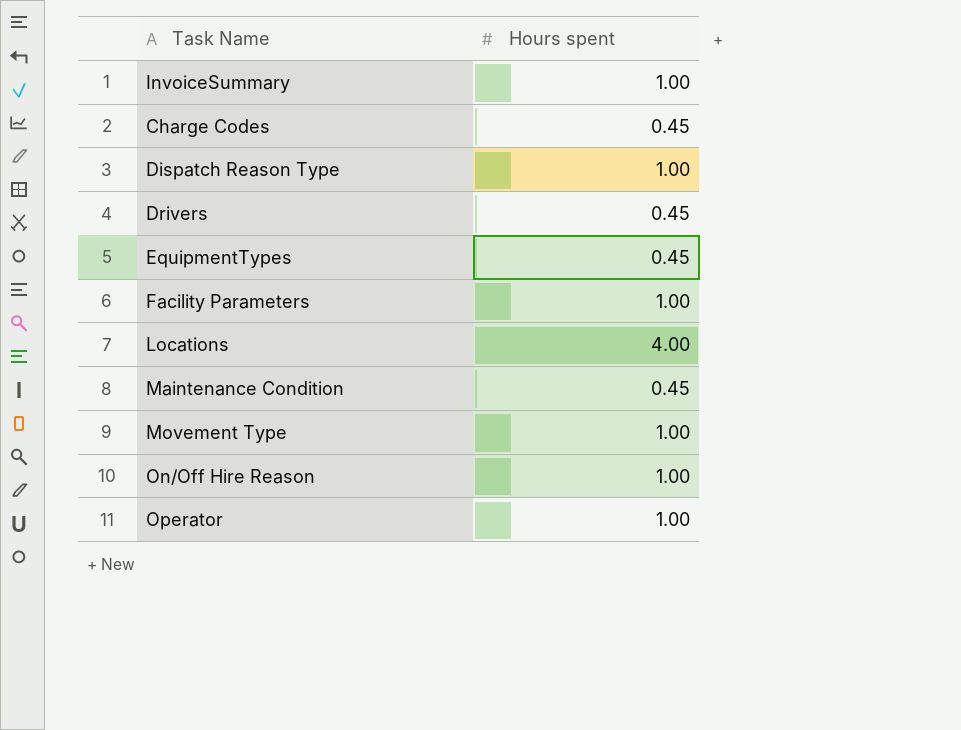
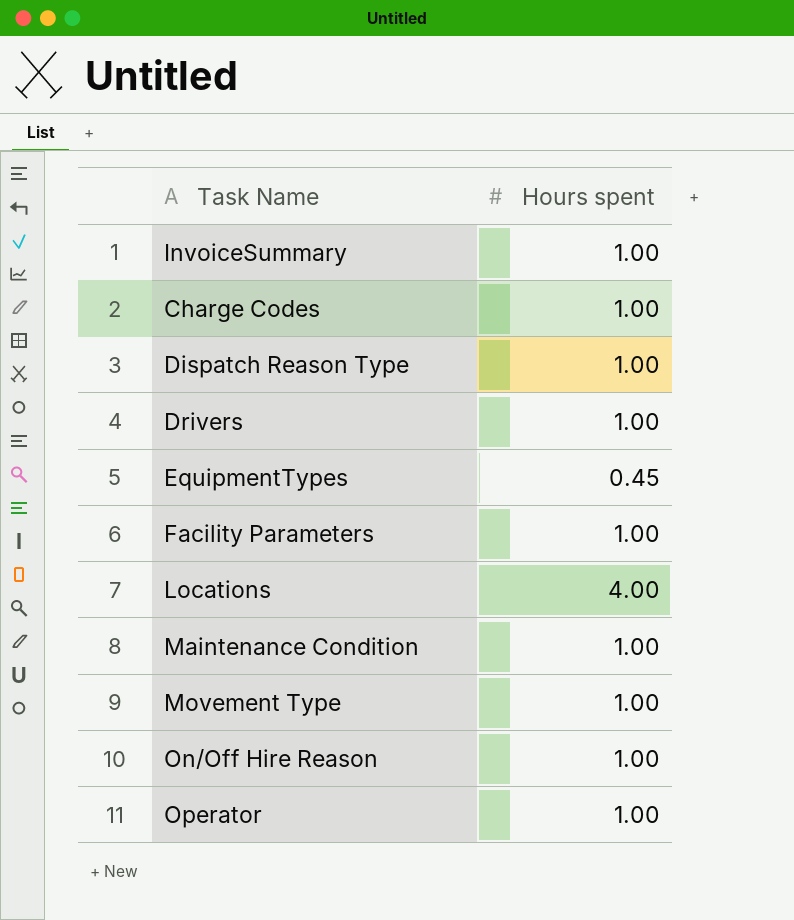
Charge Codes | Hours spent: 0.45 -> 1.00
Drivers | Hours spent: 0.45 -> 1.00
Maintenance Condition | Hours spent: 0.45 -> 1.00

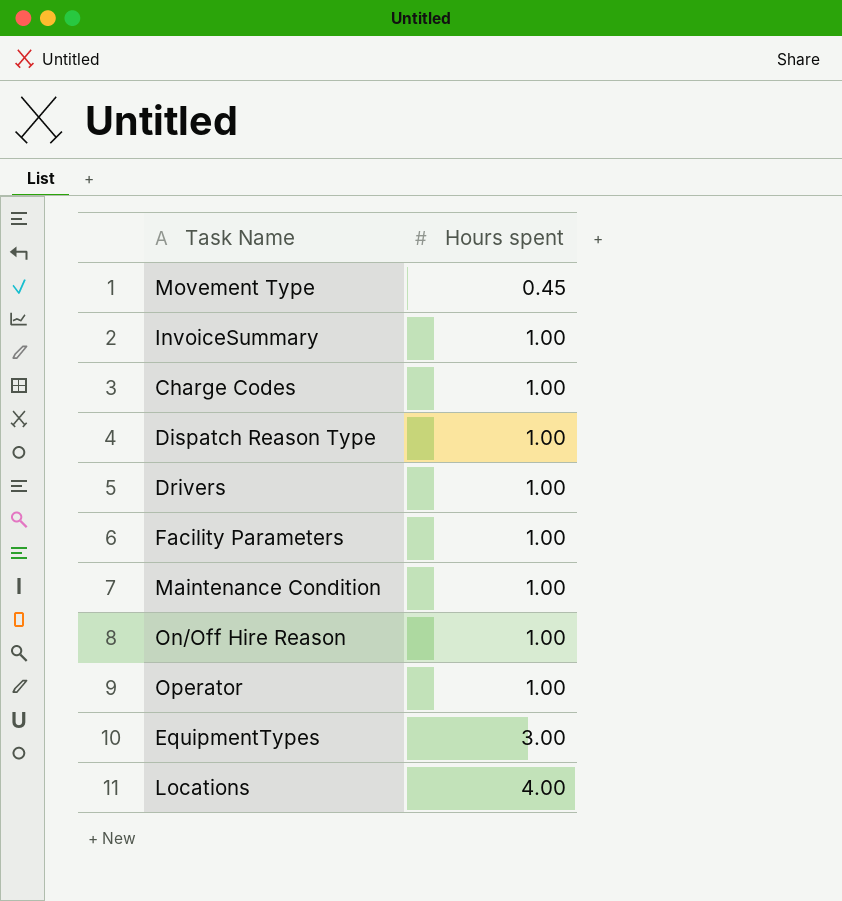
row order: none -> Hours spent ascending
Movement Type | Hours spent: 1.00 -> 0.45
EquipmentTypes | Hours spent: 0.45 -> 3.00

